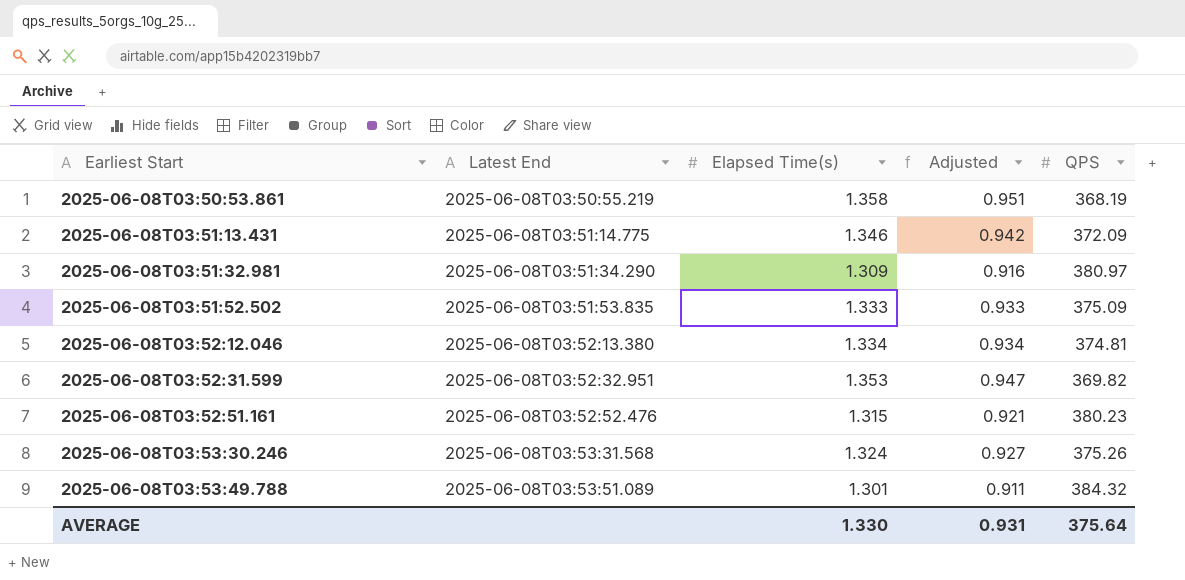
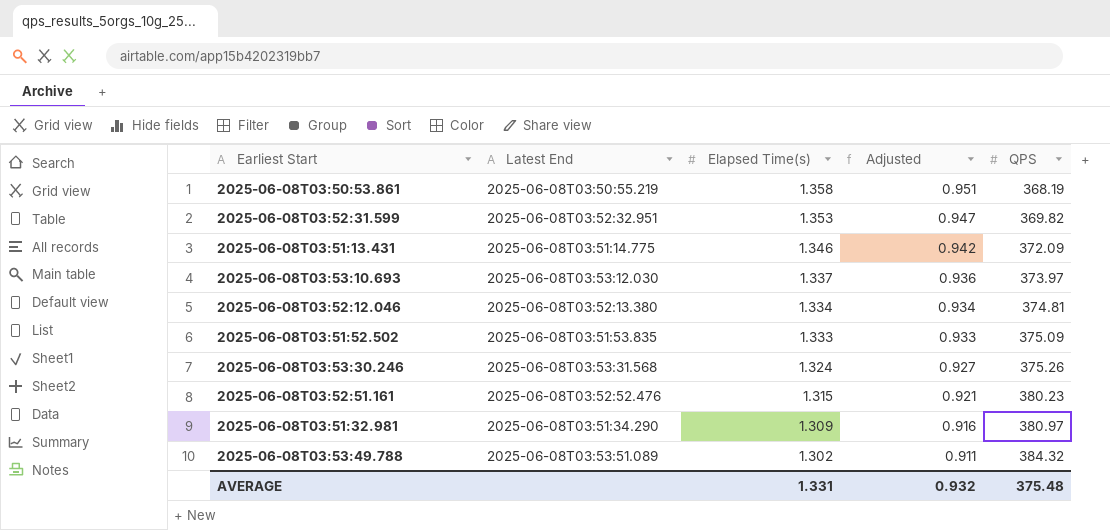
row order: Earliest Start ascending -> Elapsed Time(s) descending
row 2025-06-08T03:53:10.693: none -> 2025-06-08T03:53:12.030 | 1.337 | 0.936 | 373.97
2025-06-08T03:53:49.788 | Elapsed Time(s): 1.301 -> 1.302
AVERAGE | Elapsed Time(s): 1.330 -> 1.331
AVERAGE | Adjusted: 0.931 -> 0.932
AVERAGE | QPS: 375.64 -> 375.48

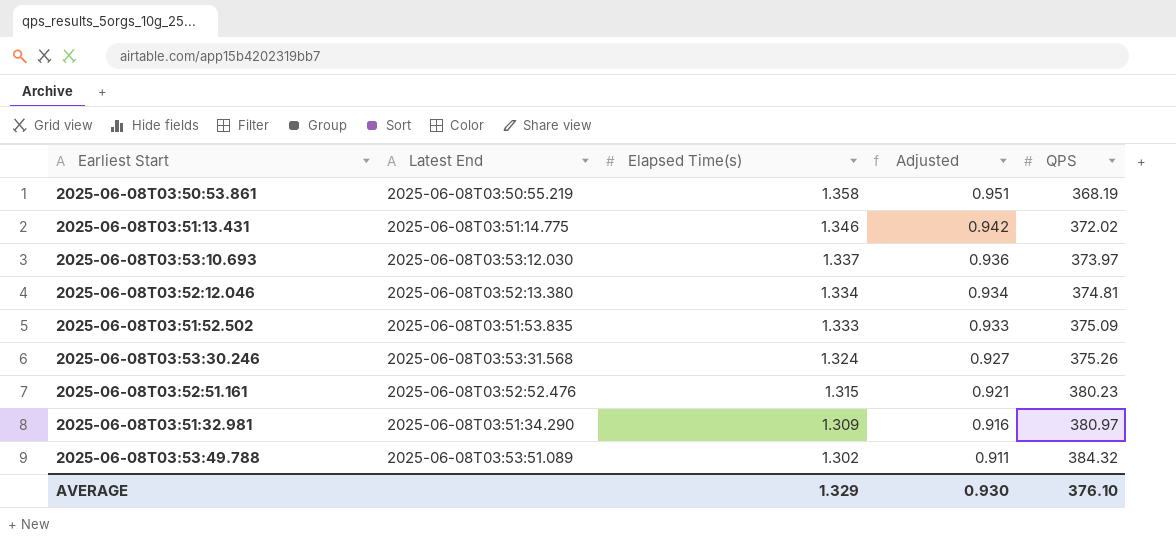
row 2025-06-08T03:52:31.599: 2025-06-08T03:52:32.951 | 1.353 | 0.947 | 369.82 -> none
2025-06-08T03:51:13.431 | QPS: 372.09 -> 372.02
AVERAGE | Elapsed Time(s): 1.331 -> 1.329
AVERAGE | Adjusted: 0.932 -> 0.930
AVERAGE | QPS: 375.48 -> 376.10

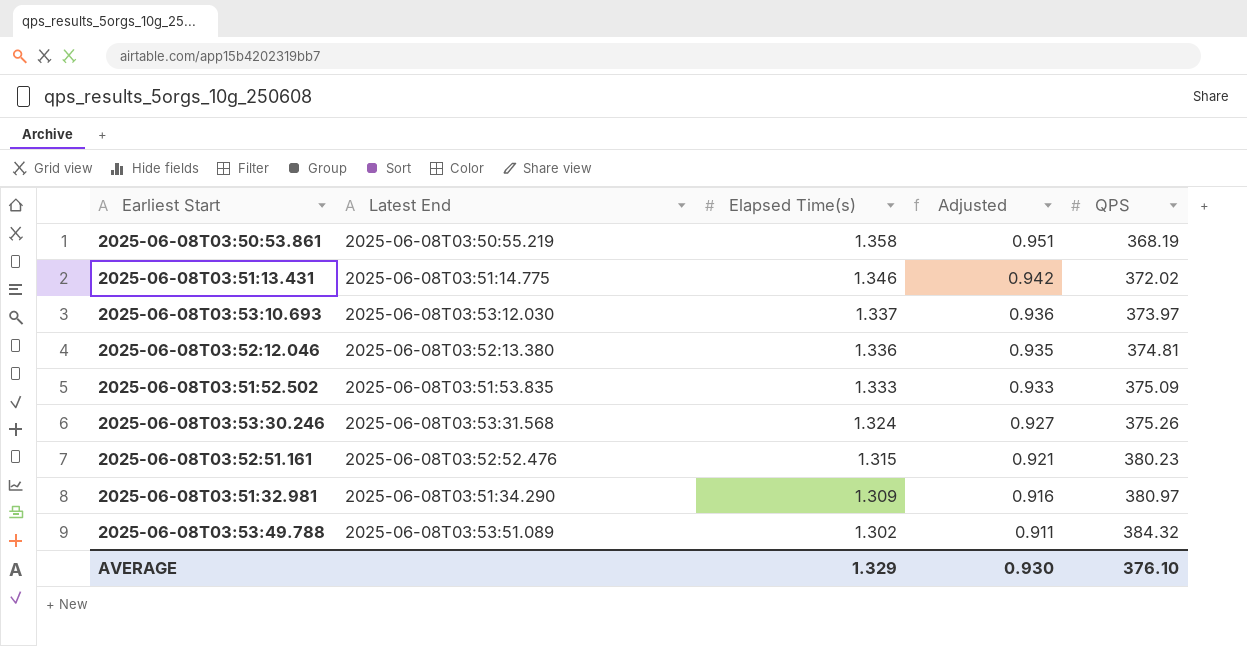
2025-06-08T03:52:12.046 | Elapsed Time(s): 1.334 -> 1.336
2025-06-08T03:52:12.046 | Adjusted: 0.934 -> 0.935

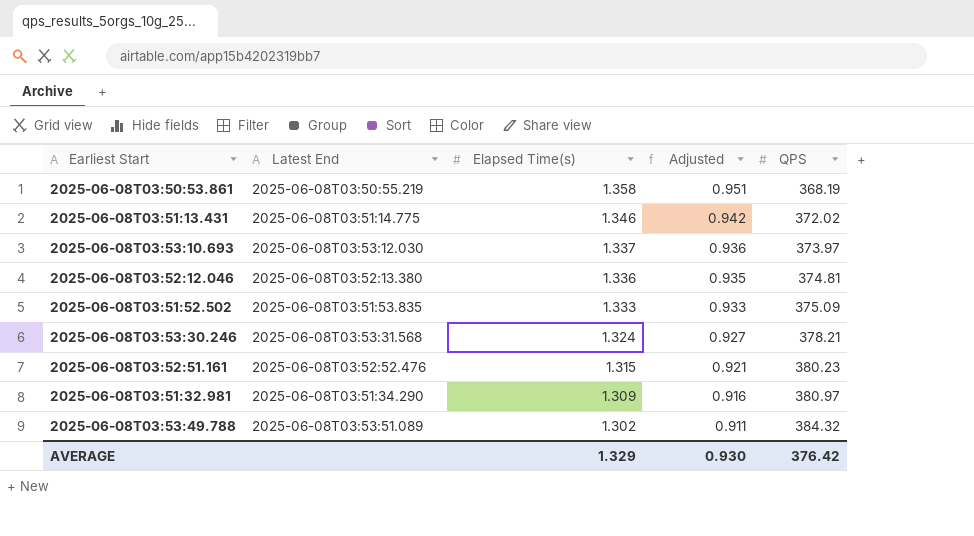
2025-06-08T03:53:30.246 | QPS: 375.26 -> 378.21
AVERAGE | QPS: 376.10 -> 376.42

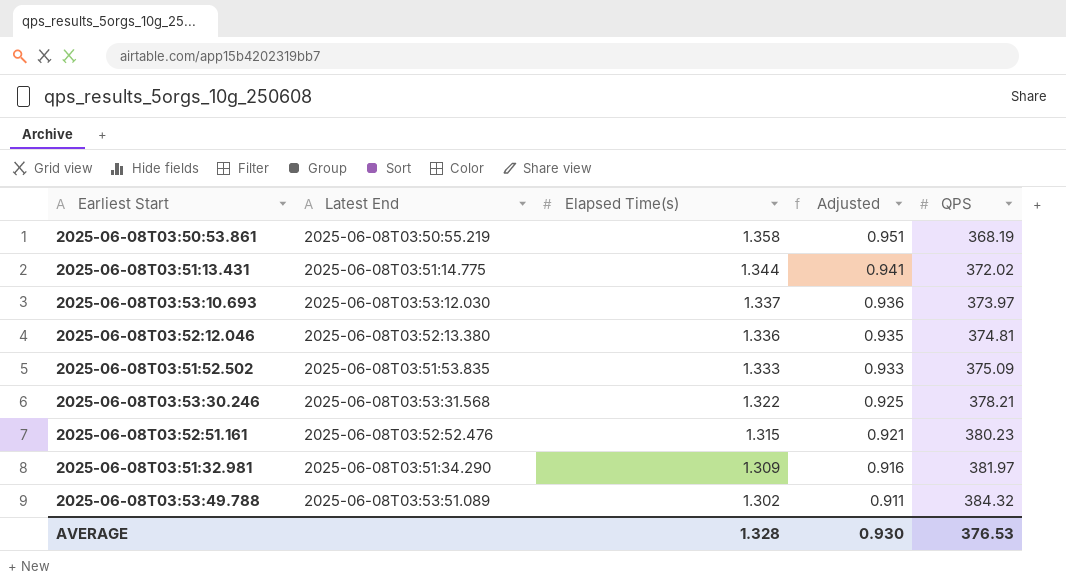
2025-06-08T03:51:13.431 | Elapsed Time(s): 1.346 -> 1.344
2025-06-08T03:51:13.431 | Adjusted: 0.942 -> 0.941
2025-06-08T03:53:30.246 | Elapsed Time(s): 1.324 -> 1.322
2025-06-08T03:53:30.246 | Adjusted: 0.927 -> 0.925
2025-06-08T03:51:32.981 | QPS: 380.97 -> 381.97
AVERAGE | Elapsed Time(s): 1.329 -> 1.328
AVERAGE | QPS: 376.42 -> 376.53

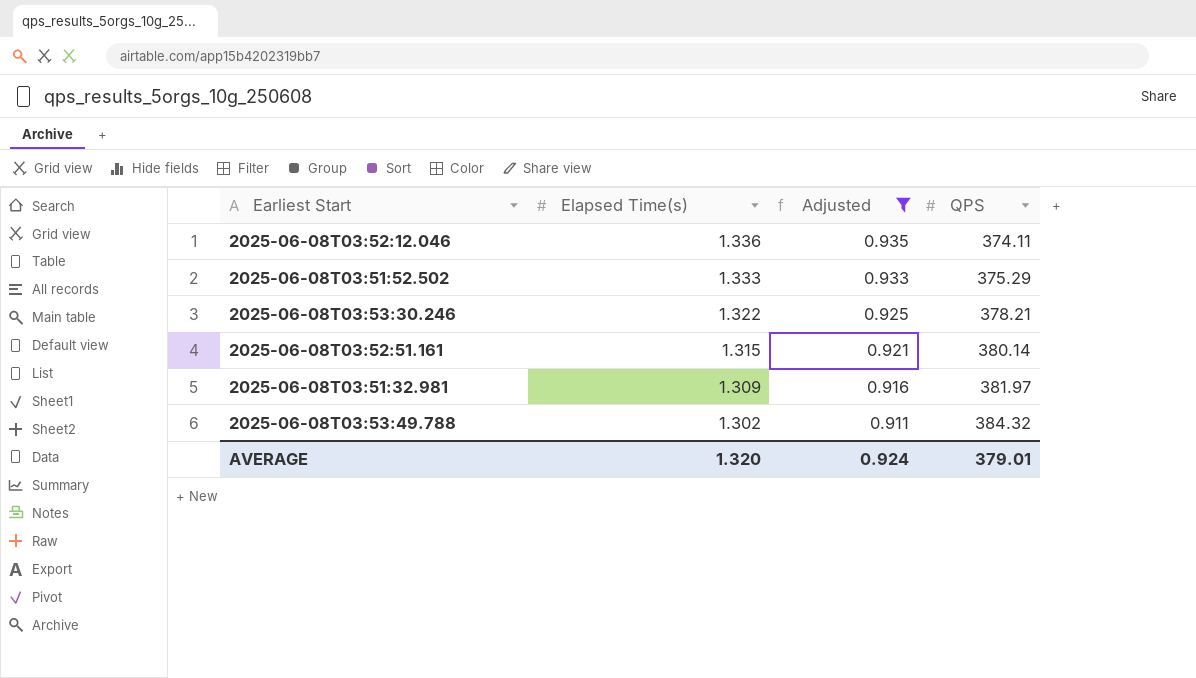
filter: none -> Adjusted <= 0.935
column Latest End | position: 2 -> none
2025-06-08T03:52:12.046 | QPS: 374.81 -> 374.11
2025-06-08T03:51:52.502 | QPS: 375.09 -> 375.29
2025-06-08T03:52:51.161 | QPS: 380.23 -> 380.14
AVERAGE | Elapsed Time(s): 1.328 -> 1.320
AVERAGE | Adjusted: 0.930 -> 0.924
AVERAGE | QPS: 376.53 -> 379.01

